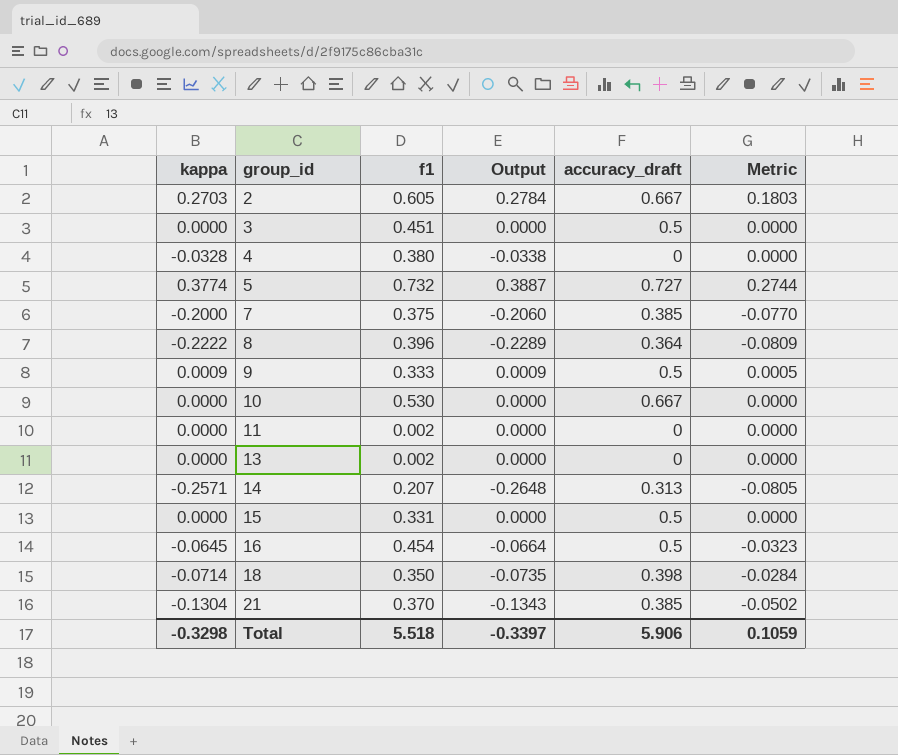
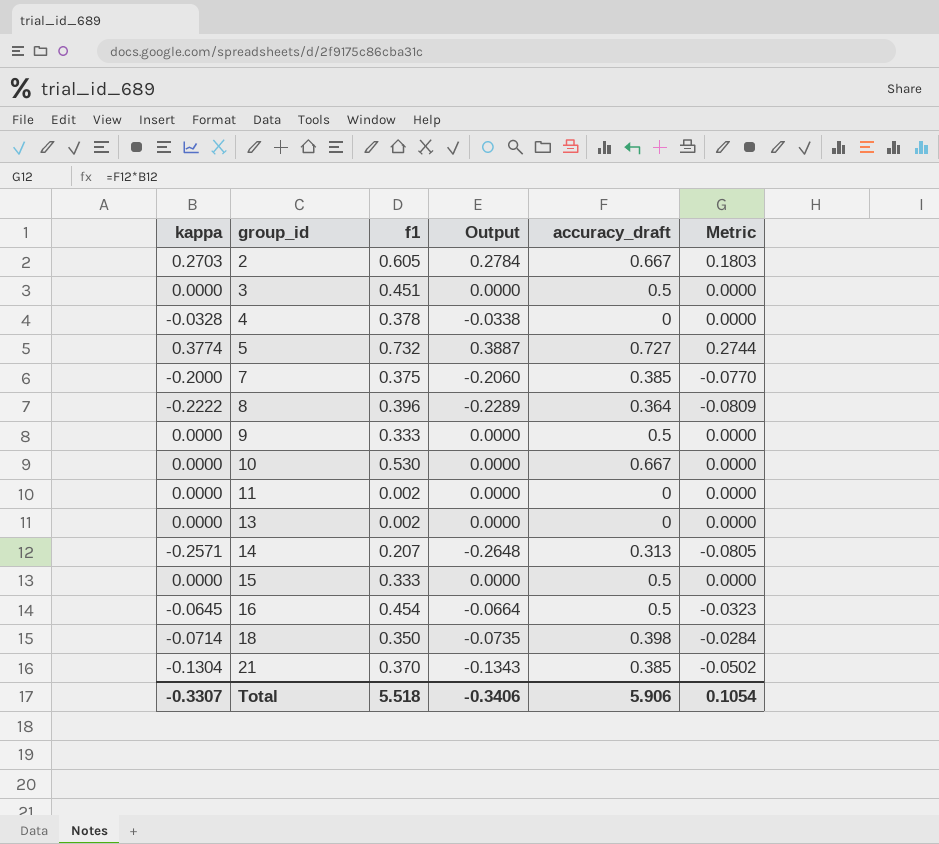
4 | f1: 0.380 -> 0.378
9 | kappa: 0.0009 -> 0.0000
9 | Output: 0.0009 -> 0.0000
9 | Metric: 0.0005 -> 0.0000
15 | f1: 0.331 -> 0.333
Total | kappa: -0.3298 -> -0.3307
Total | Output: -0.3397 -> -0.3406
Total | Metric: 0.1059 -> 0.1054

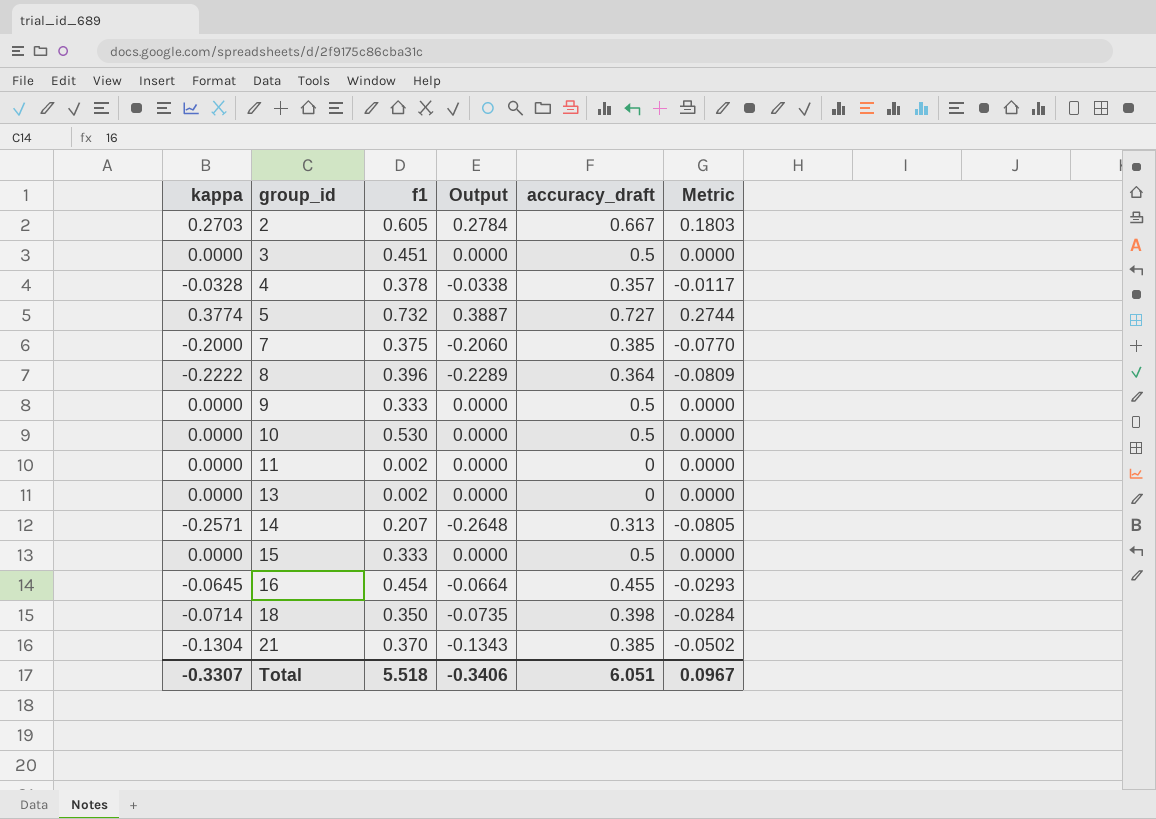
4 | accuracy_draft: 0 -> 0.357
4 | Metric: 0.0000 -> -0.0117
10 | accuracy_draft: 0.667 -> 0.5
16 | accuracy_draft: 0.5 -> 0.455
16 | Metric: -0.0323 -> -0.0293
Total | accuracy_draft: 5.906 -> 6.051
Total | Metric: 0.1054 -> 0.0967

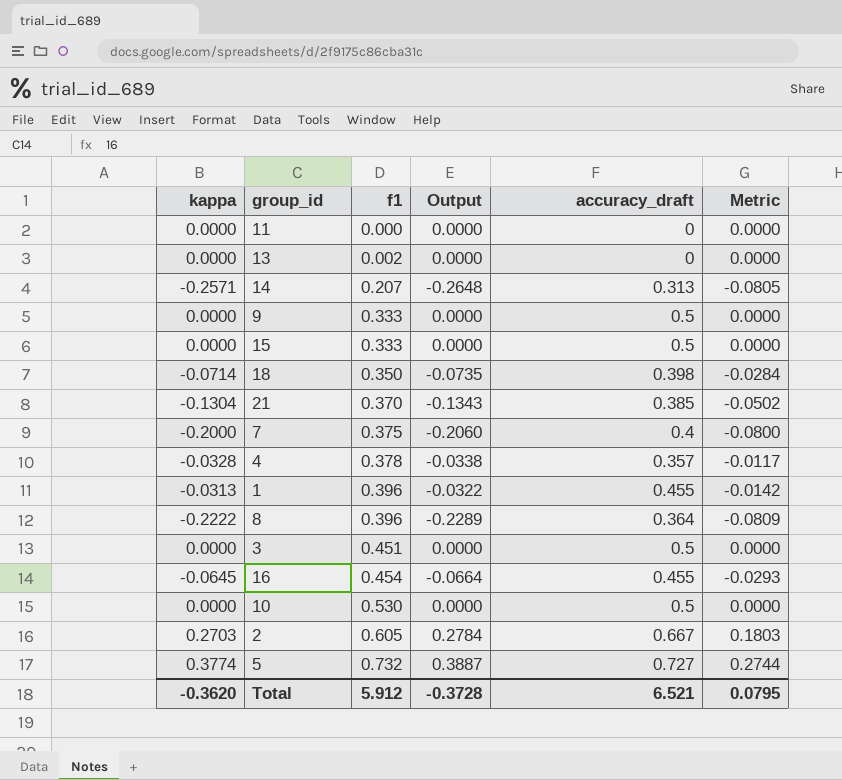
row order: group_id ascending -> f1 ascending
11 | f1: 0.002 -> 0.000
7 | accuracy_draft: 0.385 -> 0.4
7 | Metric: -0.0770 -> -0.0800
row 1: none -> -0.0313 | 0.396 | -0.0322 | 0.455 | -0.0142
Total | kappa: -0.3307 -> -0.3620
Total | f1: 5.518 -> 5.912
Total | Output: -0.3406 -> -0.3728
Total | accuracy_draft: 6.051 -> 6.521
Total | Metric: 0.0967 -> 0.0795

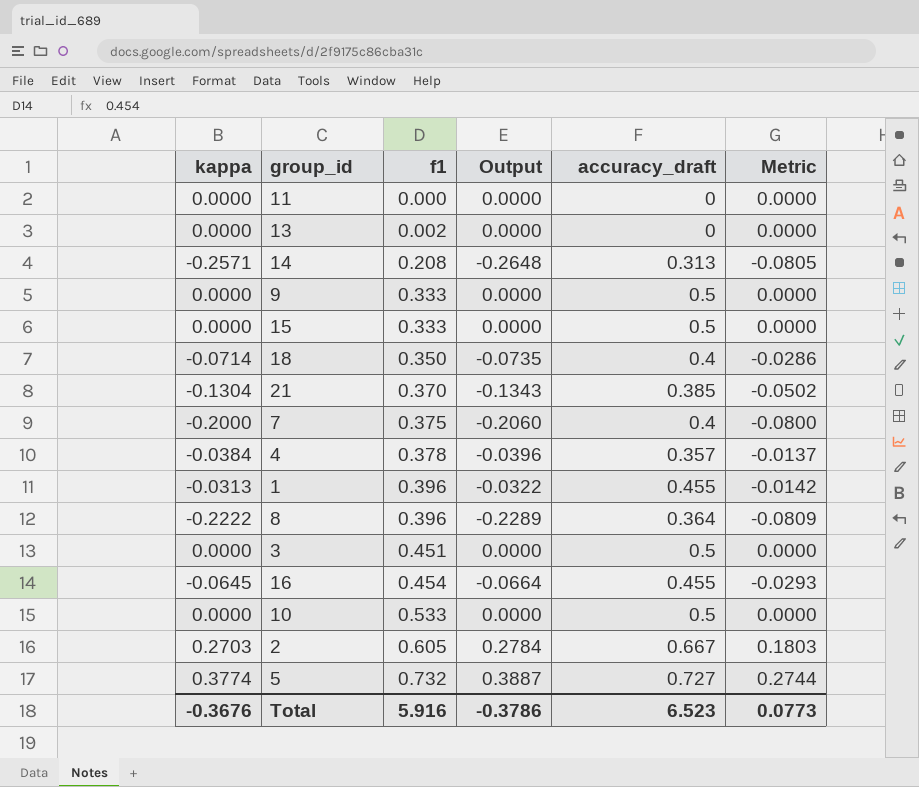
14 | f1: 0.207 -> 0.208
18 | accuracy_draft: 0.398 -> 0.4
18 | Metric: -0.0284 -> -0.0286
4 | kappa: -0.0328 -> -0.0384
4 | Output: -0.0338 -> -0.0396
4 | Metric: -0.0117 -> -0.0137
10 | f1: 0.530 -> 0.533
Total | kappa: -0.3620 -> -0.3676
Total | f1: 5.912 -> 5.916
Total | Output: -0.3728 -> -0.3786
Total | accuracy_draft: 6.521 -> 6.523
Total | Metric: 0.0795 -> 0.0773

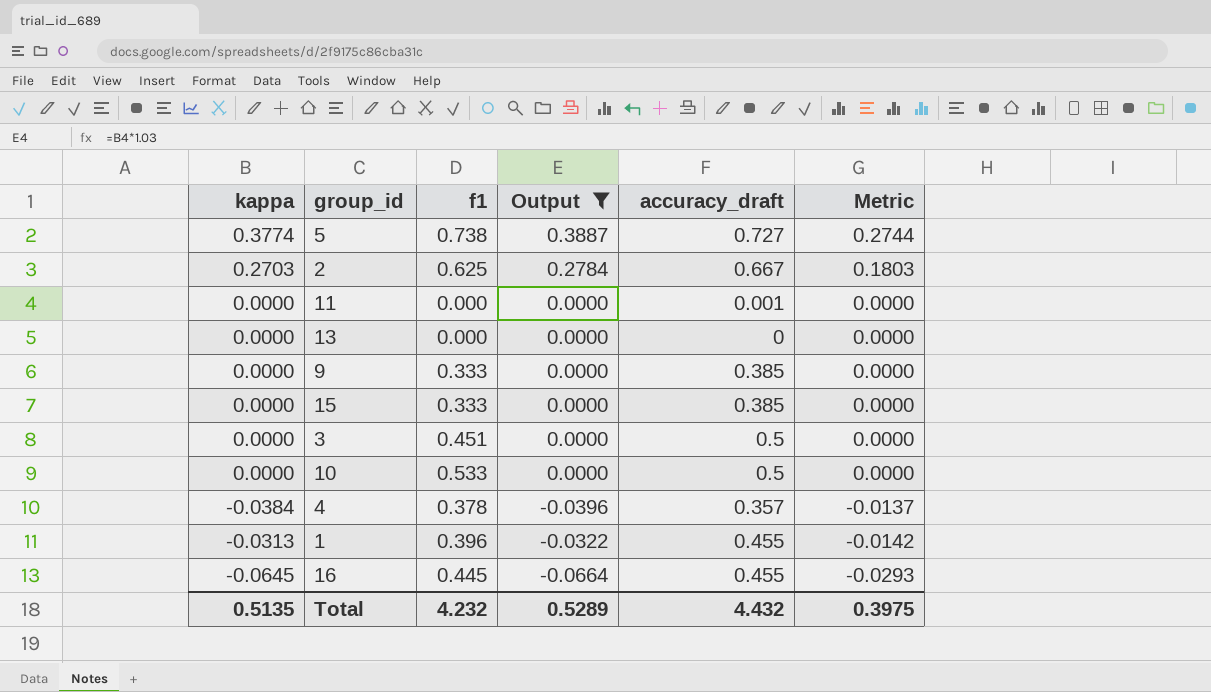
filter: none -> Output >= -0.0664
row order: f1 ascending -> Metric descending
5 | f1: 0.732 -> 0.738
2 | f1: 0.605 -> 0.625
11 | accuracy_draft: 0 -> 0.001
13 | f1: 0.002 -> 0.000
9 | accuracy_draft: 0.5 -> 0.385
15 | accuracy_draft: 0.5 -> 0.385
16 | f1: 0.454 -> 0.445
Total | kappa: -0.3676 -> 0.5135
Total | f1: 5.916 -> 4.232
Total | Output: -0.3786 -> 0.5289
Total | accuracy_draft: 6.523 -> 4.432
Total | Metric: 0.0773 -> 0.3975

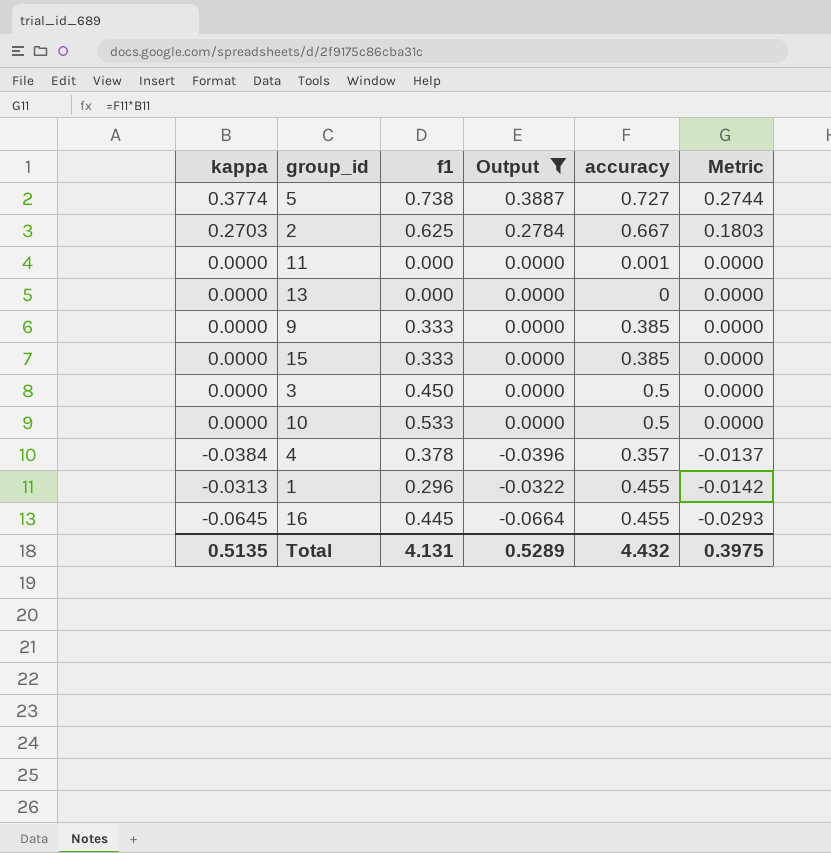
column name: accuracy_draft -> accuracy
3 | f1: 0.451 -> 0.450
1 | f1: 0.396 -> 0.296
Total | f1: 4.232 -> 4.131

